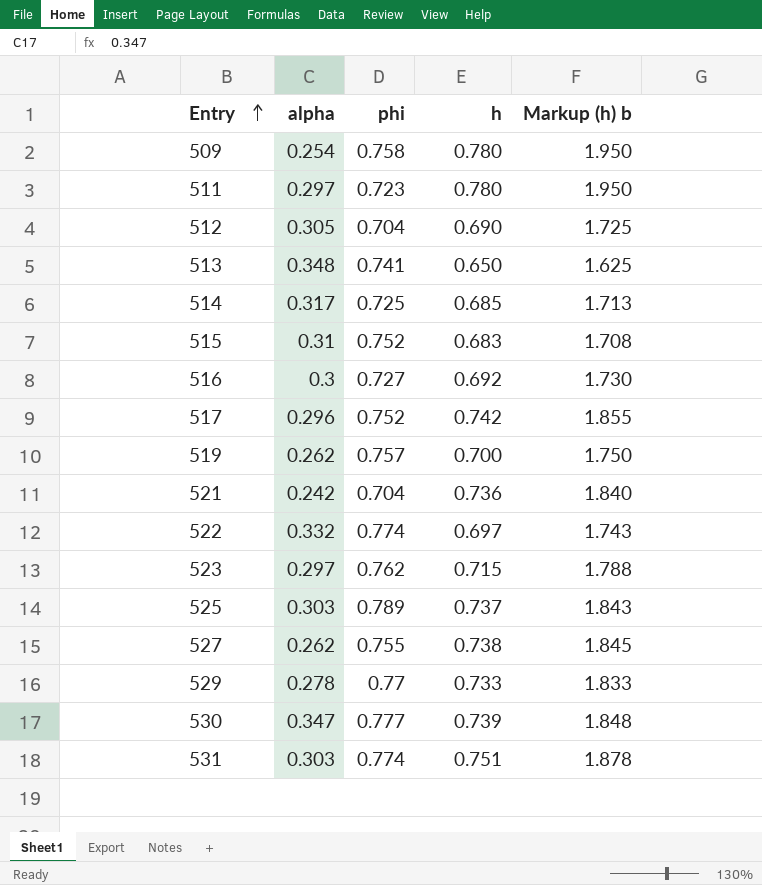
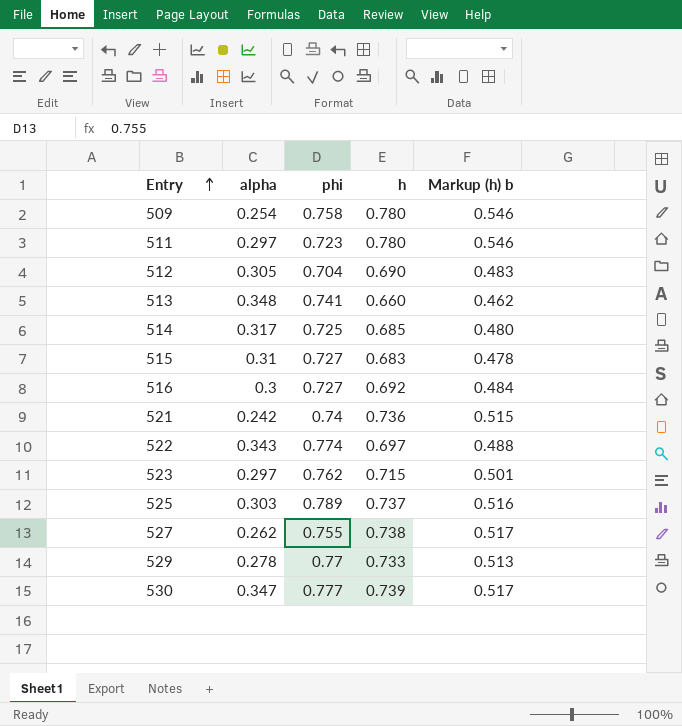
column Markup (h) b | formula: [h] * 2.5 -> [h] * 0.7
row 517: 0.296 | 0.752 | 0.742 | 1.855 -> none
row 519: 0.262 | 0.757 | 0.700 | 1.750 -> none
row 531: 0.303 | 0.774 | 0.751 | 1.878 -> none
513 | h: 0.650 -> 0.660
515 | phi: 0.752 -> 0.727
521 | phi: 0.704 -> 0.74
522 | alpha: 0.332 -> 0.343

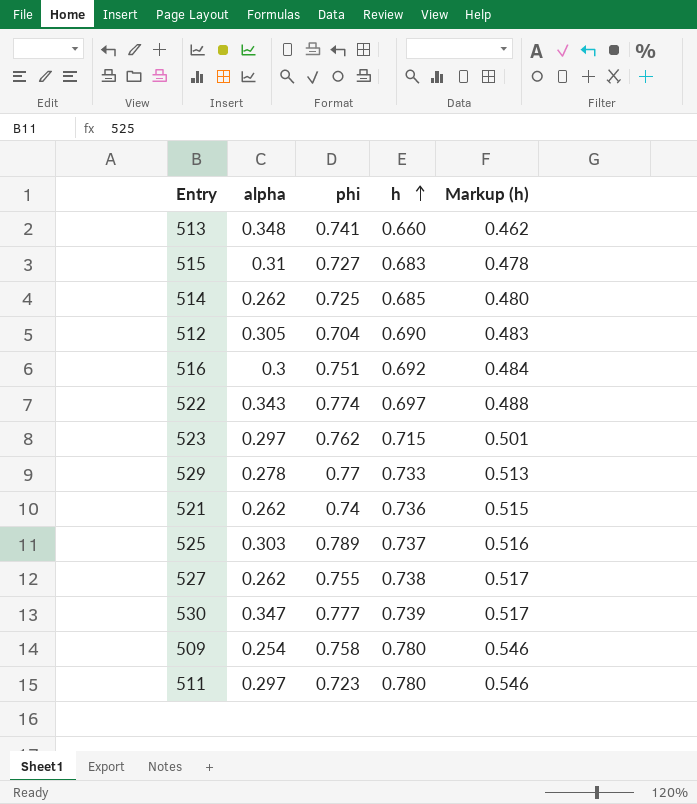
row order: Entry ascending -> h ascending
column name: Markup (h) b -> Markup (h)
514 | alpha: 0.317 -> 0.262
516 | phi: 0.727 -> 0.751
521 | alpha: 0.242 -> 0.262

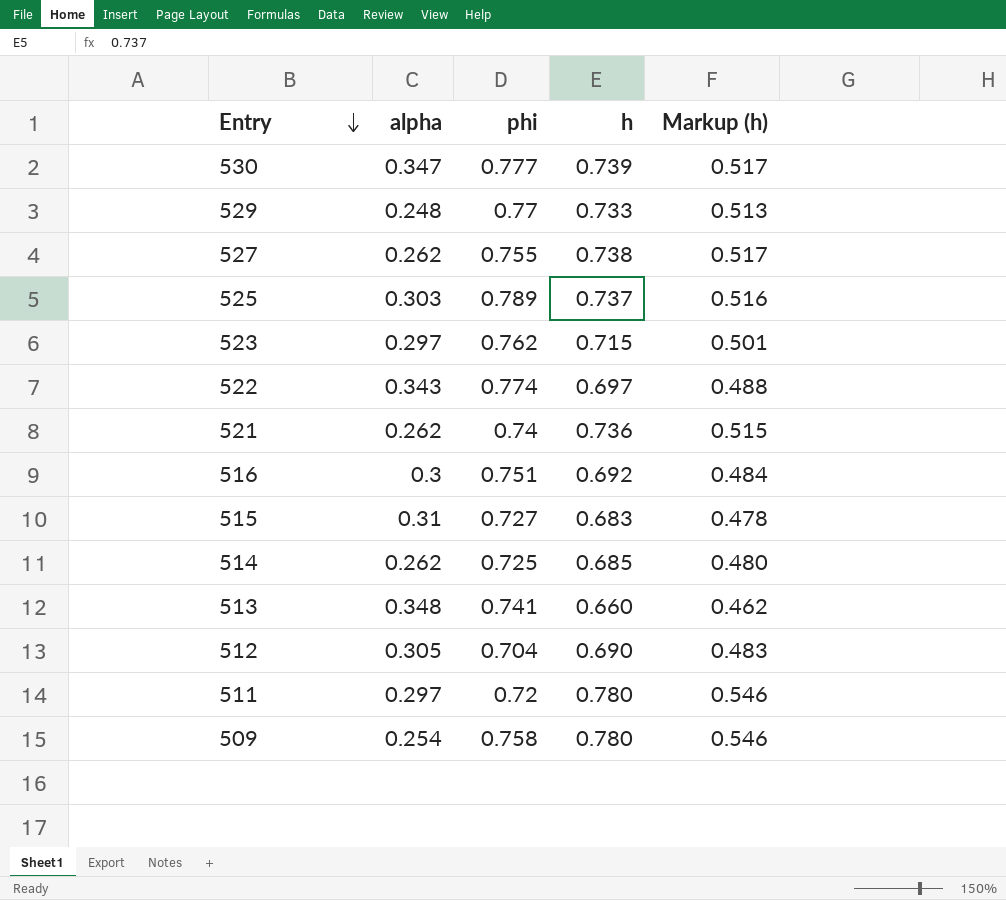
row order: h ascending -> Entry descending
529 | alpha: 0.278 -> 0.248
511 | phi: 0.723 -> 0.72

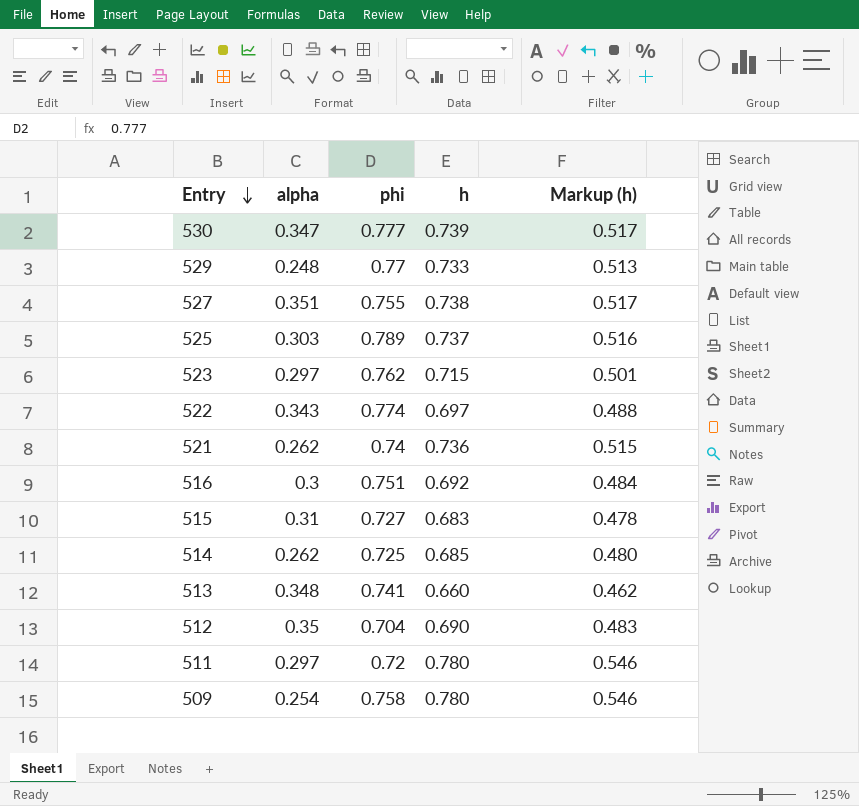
527 | alpha: 0.262 -> 0.351
512 | alpha: 0.305 -> 0.35

